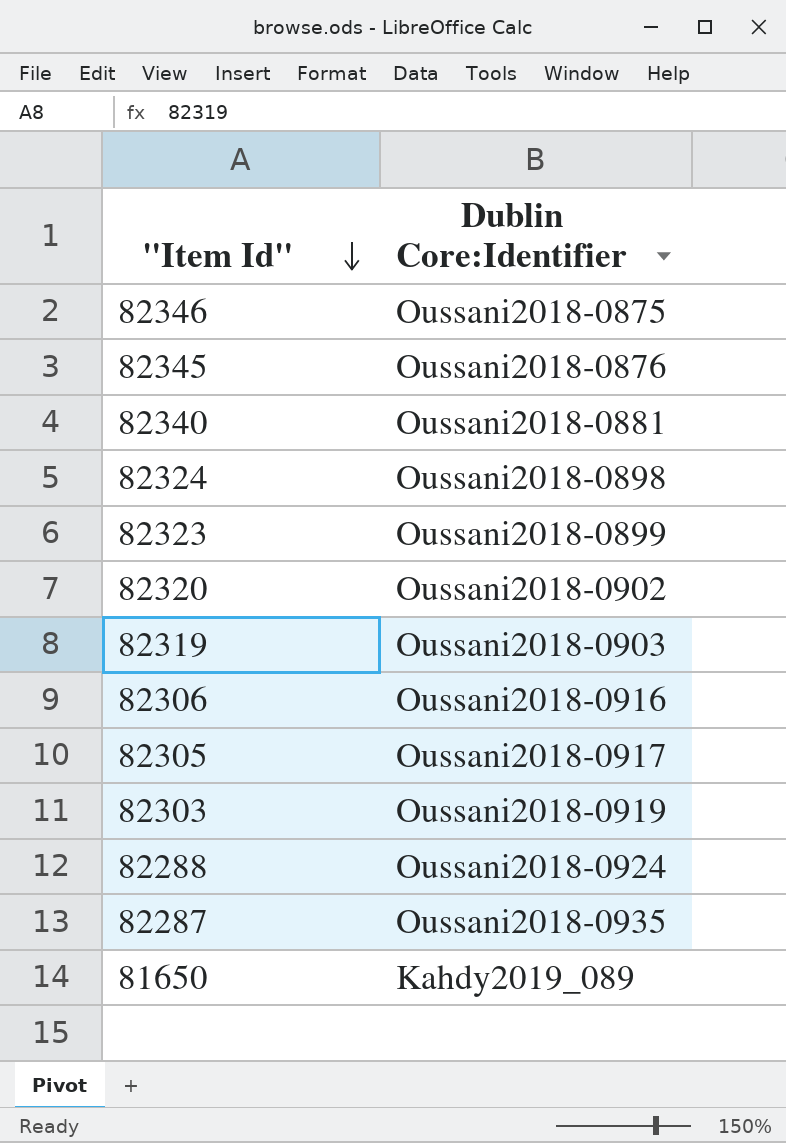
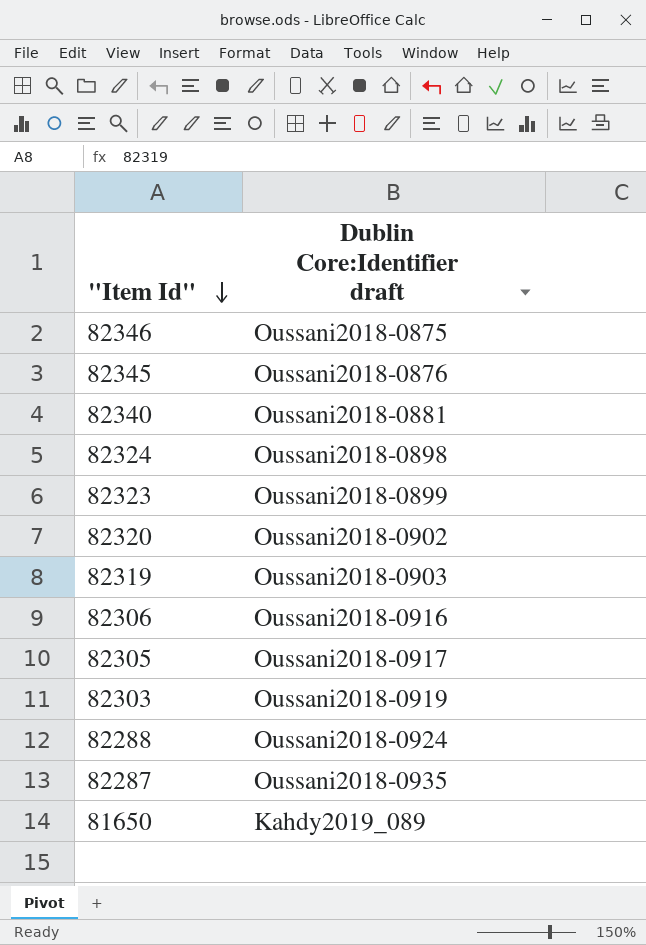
column name: Dublin Core:Identifier -> Dublin Core:Identifier draft

